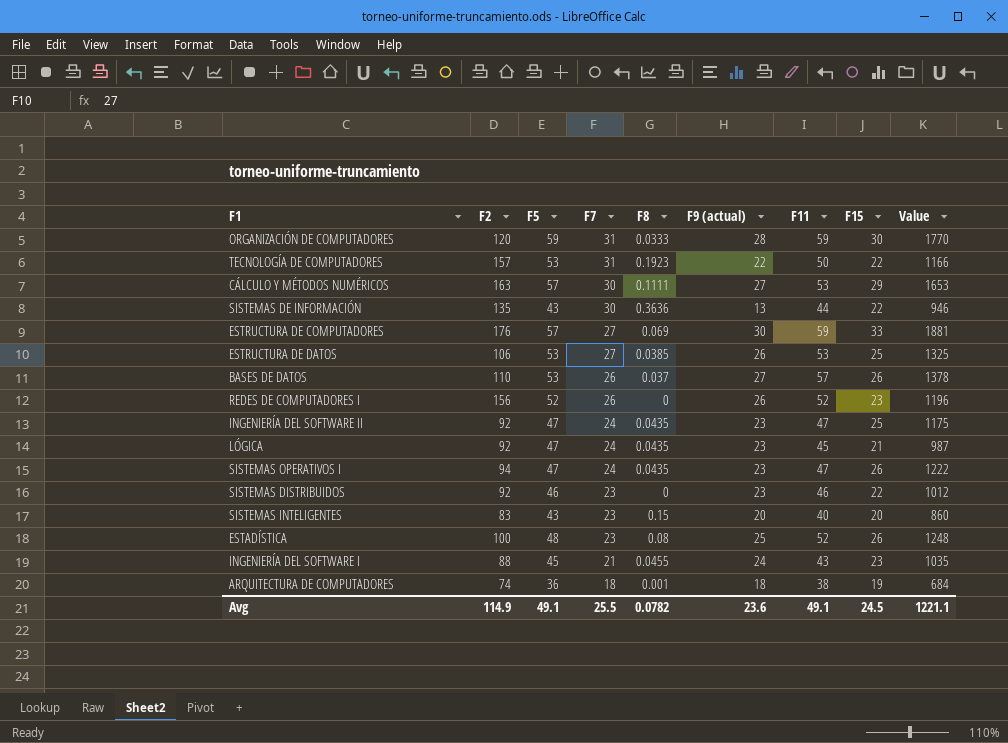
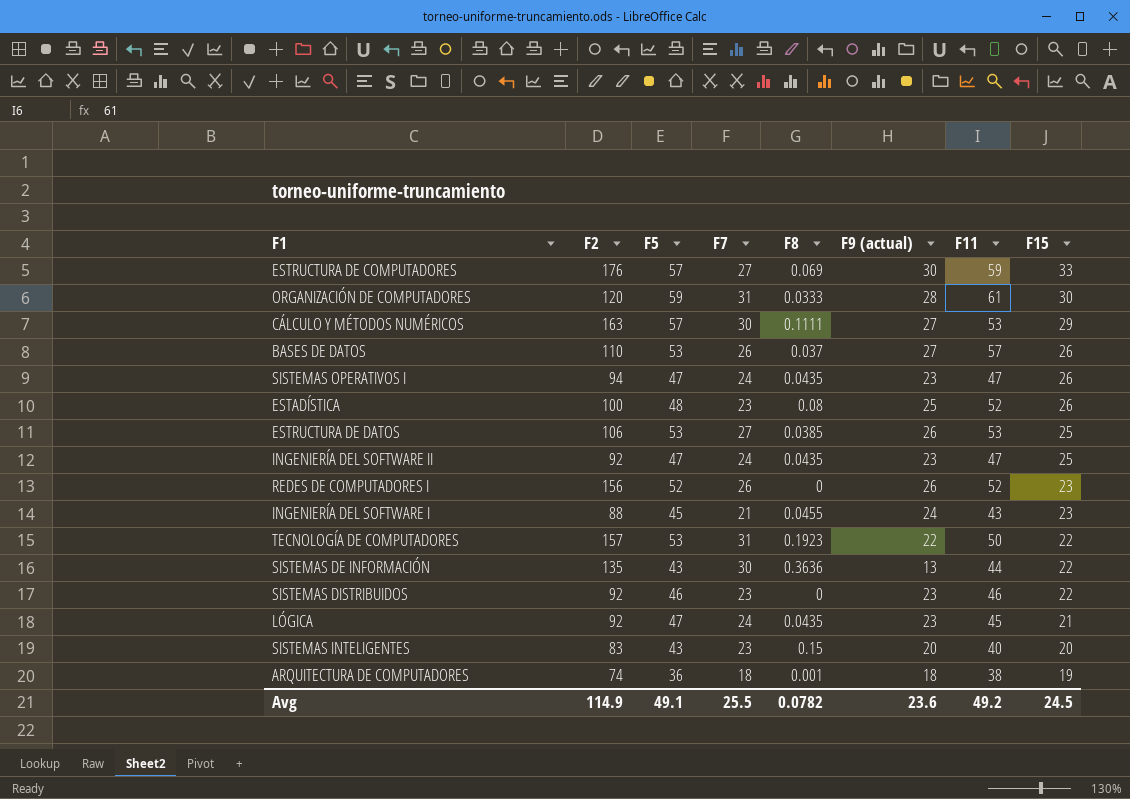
row order: F7 descending -> F15 descending
column Value | formula: [F5] * [F15] -> none
ORGANIZACIÓN DE COMPUTADORES | F11: 59 -> 61
Avg | F11: 49.1 -> 49.2

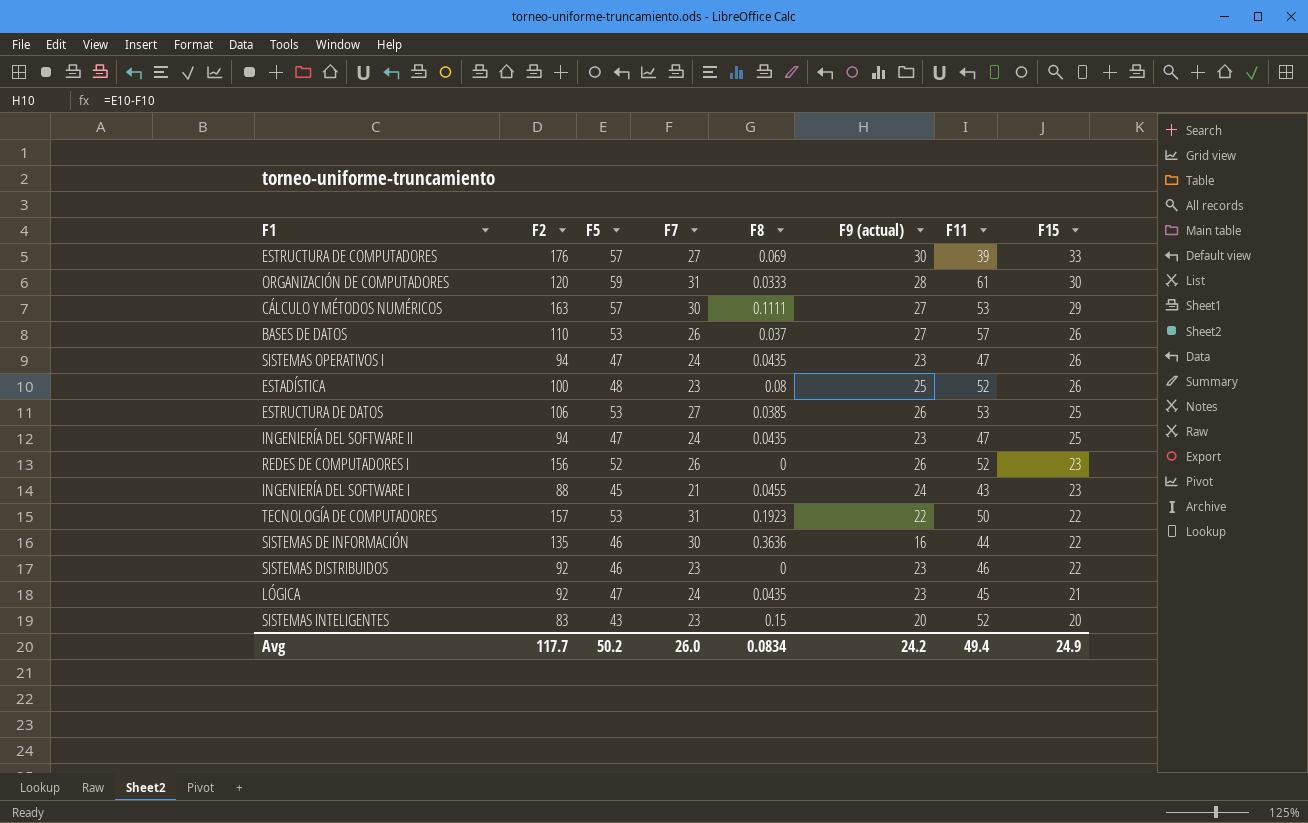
row ARQUITECTURA DE COMPUTADORES: 74 | 36 | 18 | 0.001 | 18 | 38 | 19 -> none
ESTRUCTURA DE COMPUTADORES | F11: 59 -> 39
INGENIERÍA DEL SOFTWARE II | F2: 92 -> 94
SISTEMAS DE INFORMACIÓN | F5: 43 -> 46
SISTEMAS DE INFORMACIÓN | F9 (actual): 13 -> 16
SISTEMAS INTELIGENTES | F11: 40 -> 52
Avg | F2: 114.9 -> 117.7
Avg | F5: 49.1 -> 50.2
Avg | F7: 25.5 -> 26.0
Avg | F8: 0.0782 -> 0.0834
Avg | F9 (actual): 23.6 -> 24.2
Avg | F11: 49.2 -> 49.4
Avg | F15: 24.5 -> 24.9

